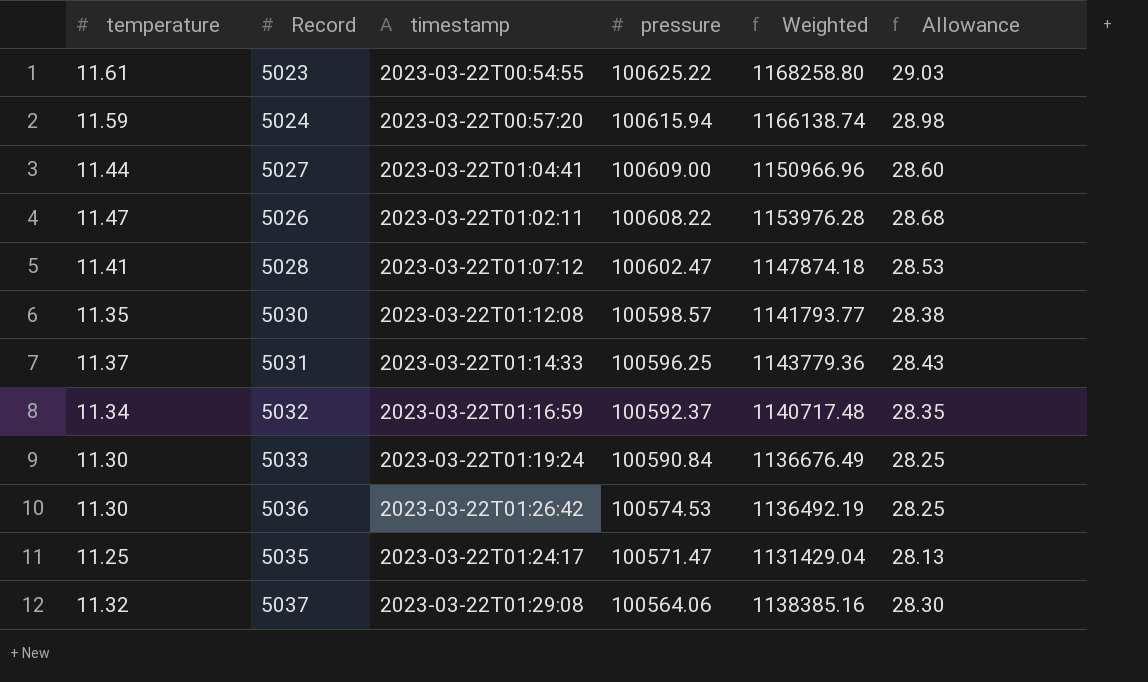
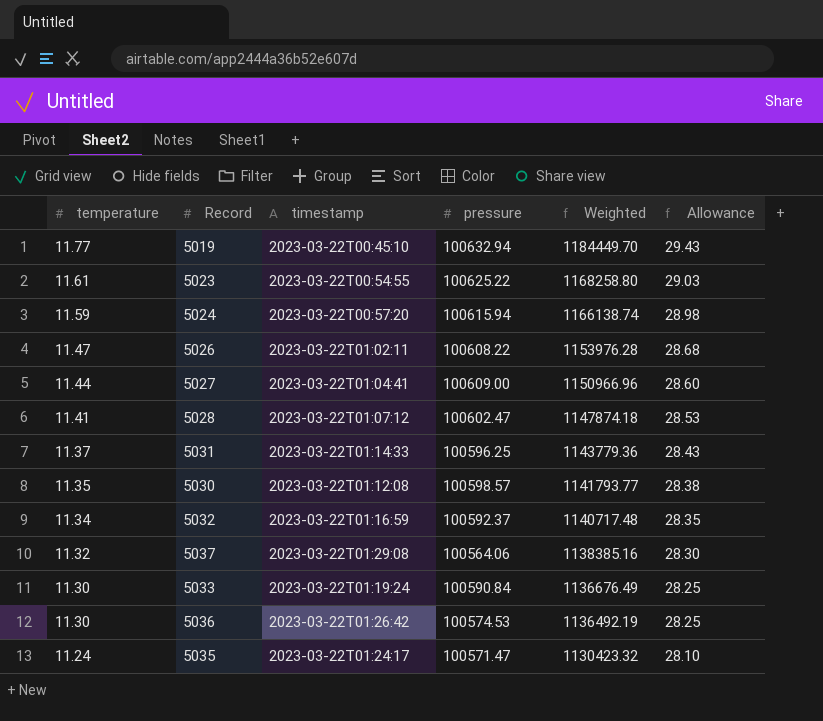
row order: pressure descending -> temperature descending
row 5019: none -> 11.77 | 2023-03-22T00:45:10 | 100632.94 | 1184449.70 | 29.43
5035 | temperature: 11.25 -> 11.24
5035 | Weighted: 1131429.04 -> 1130423.32
5035 | Allowance: 28.13 -> 28.10

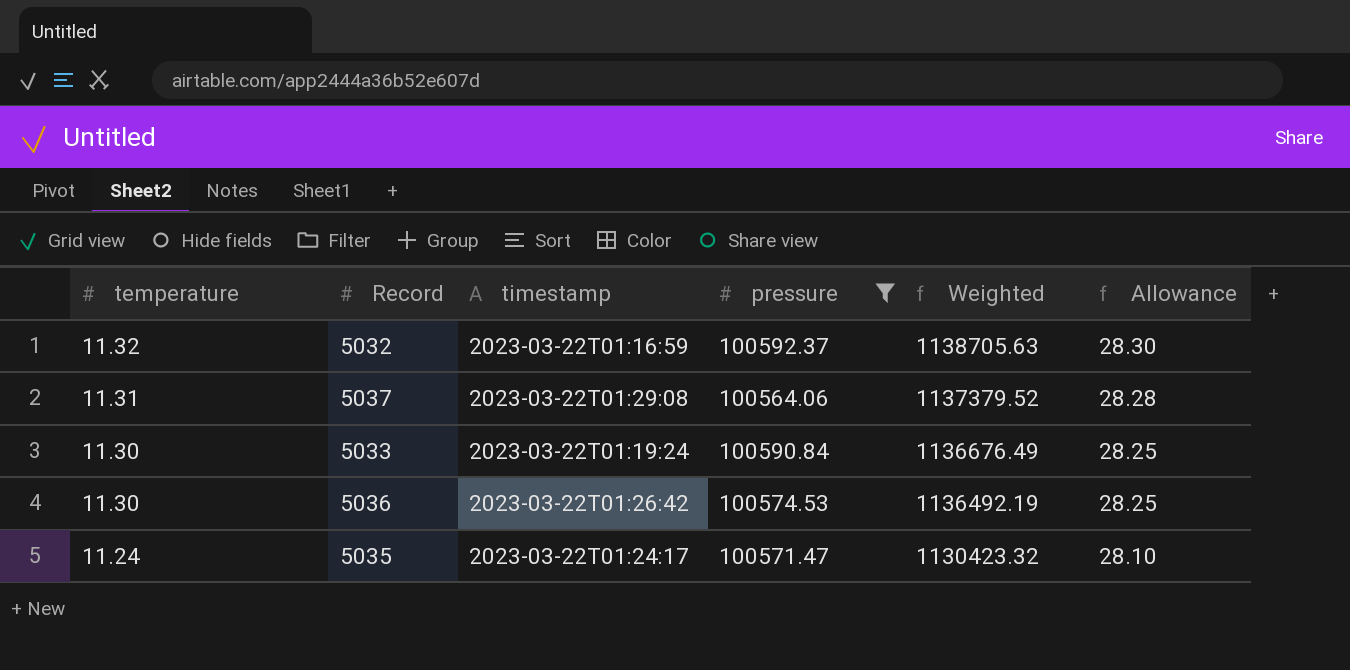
filter: none -> pressure <= 100592.37
5032 | temperature: 11.34 -> 11.32
5032 | Weighted: 1140717.48 -> 1138705.63
5032 | Allowance: 28.35 -> 28.30
5037 | temperature: 11.32 -> 11.31
5037 | Weighted: 1138385.16 -> 1137379.52
5037 | Allowance: 28.30 -> 28.28

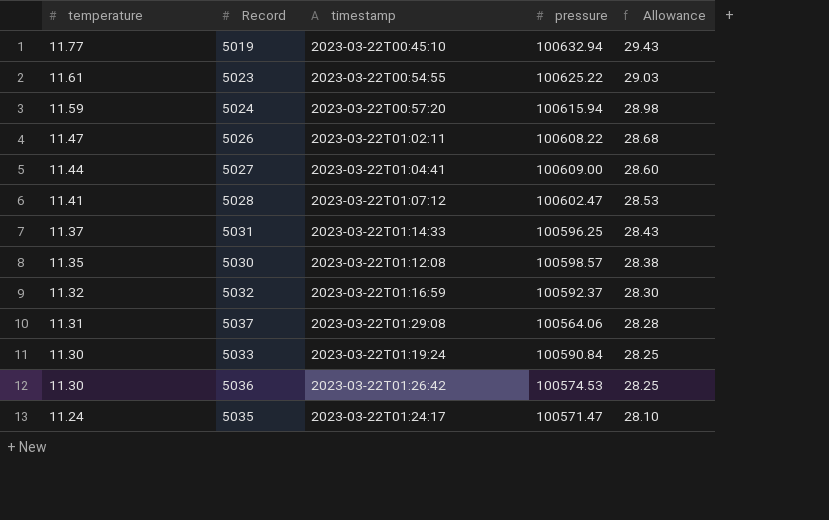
filter: pressure <= 100592.37 -> none
column Weighted | formula: [temperature] * [pressure] -> none

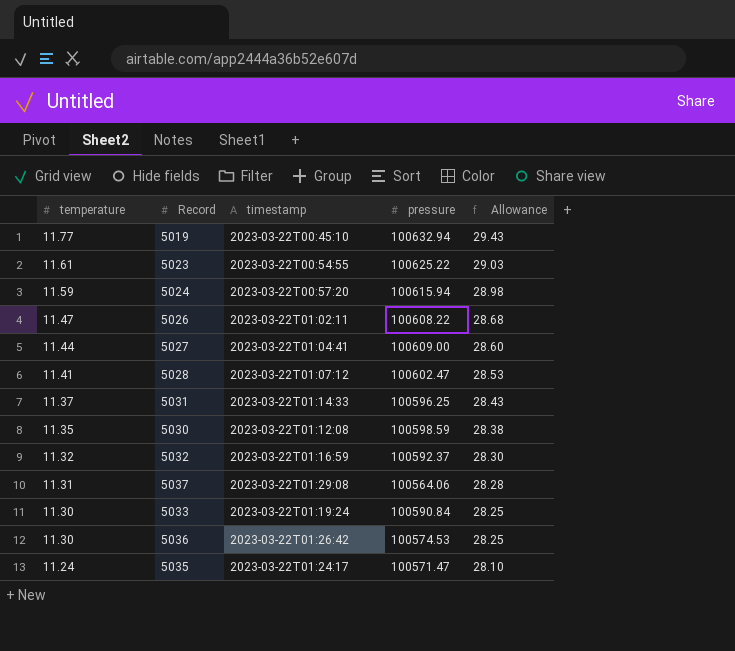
5030 | pressure: 100598.57 -> 100598.59

